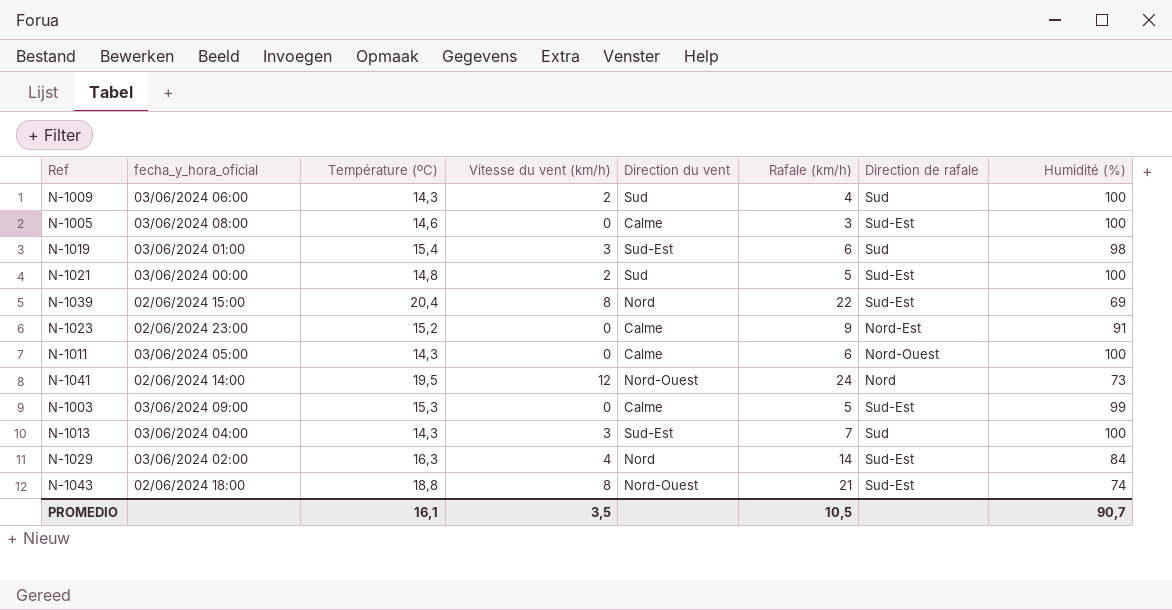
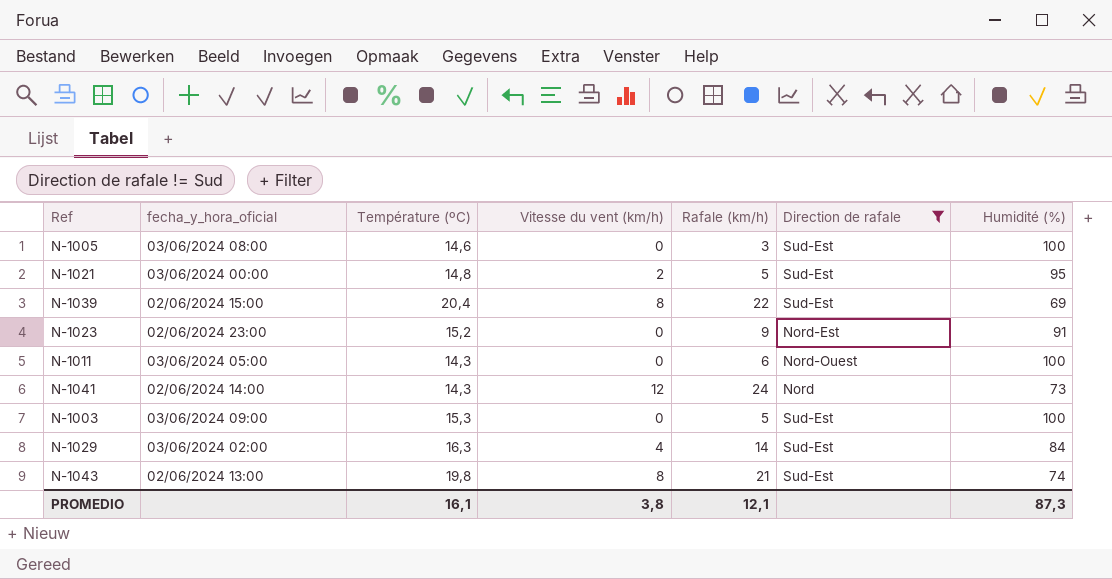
filter: none -> Direction de rafale != Sud
column Direction du vent | position: 5 -> none
N-1021 | Humidité (%): 100 -> 95
N-1041 | Température (ºC): 19,5 -> 14,3
N-1003 | Humidité (%): 99 -> 100
N-1043 | fecha_y_hora_oficial: 02/06/2024 18:00 -> 02/06/2024 13:00
N-1043 | Température (ºC): 18,8 -> 19,8
PROMEDIO | Vitesse du vent (km/h): 3,5 -> 3,8
PROMEDIO | Rafale (km/h): 10,5 -> 12,1
PROMEDIO | Humidité (%): 90,7 -> 87,3

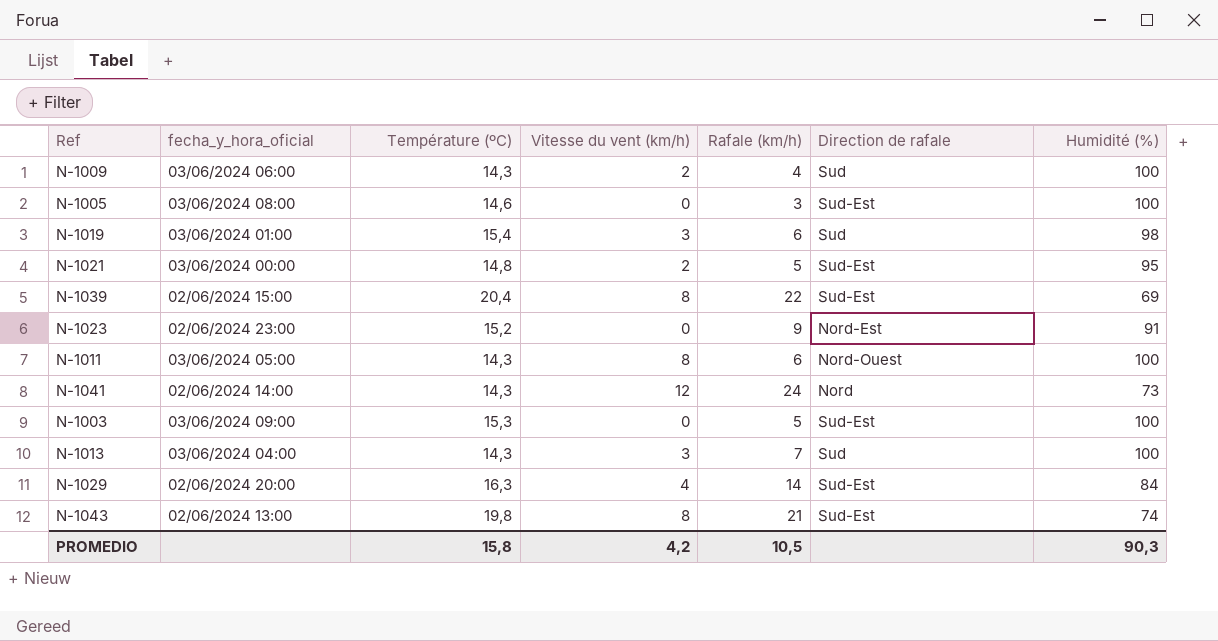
filter: Direction de rafale != Sud -> none
N-1011 | Vitesse du vent (km/h): 0 -> 8
N-1029 | fecha_y_hora_oficial: 03/06/2024 02:00 -> 02/06/2024 20:00
PROMEDIO | Température (ºC): 16,1 -> 15,8
PROMEDIO | Vitesse du vent (km/h): 3,8 -> 4,2
PROMEDIO | Rafale (km/h): 12,1 -> 10,5
PROMEDIO | Humidité (%): 87,3 -> 90,3

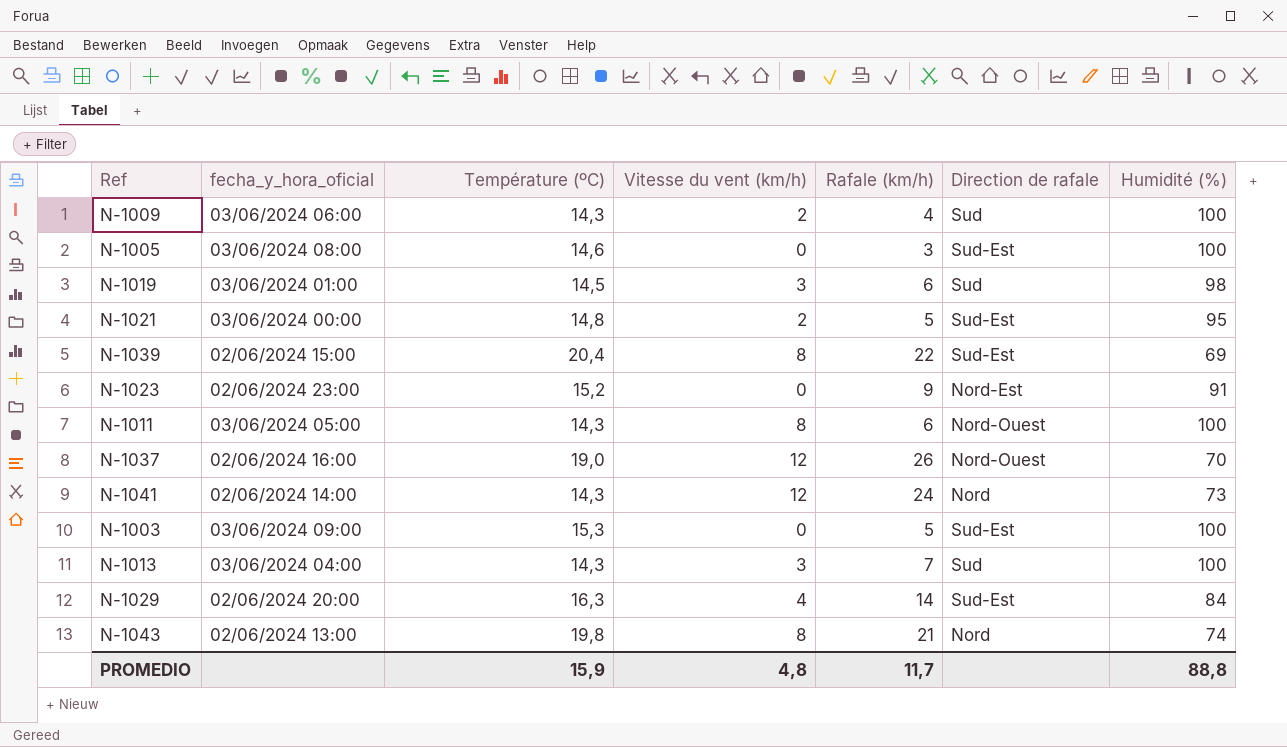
N-1019 | Température (ºC): 15,4 -> 14,5
row N-1037: none -> 02/06/2024 16:00 | 19,0 | 12 | 26 | Nord-Ouest | 70
N-1043 | Direction de rafale: Sud-Est -> Nord
PROMEDIO | Température (ºC): 15,8 -> 15,9
PROMEDIO | Vitesse du vent (km/h): 4,2 -> 4,8
PROMEDIO | Rafale (km/h): 10,5 -> 11,7
PROMEDIO | Humidité (%): 90,3 -> 88,8

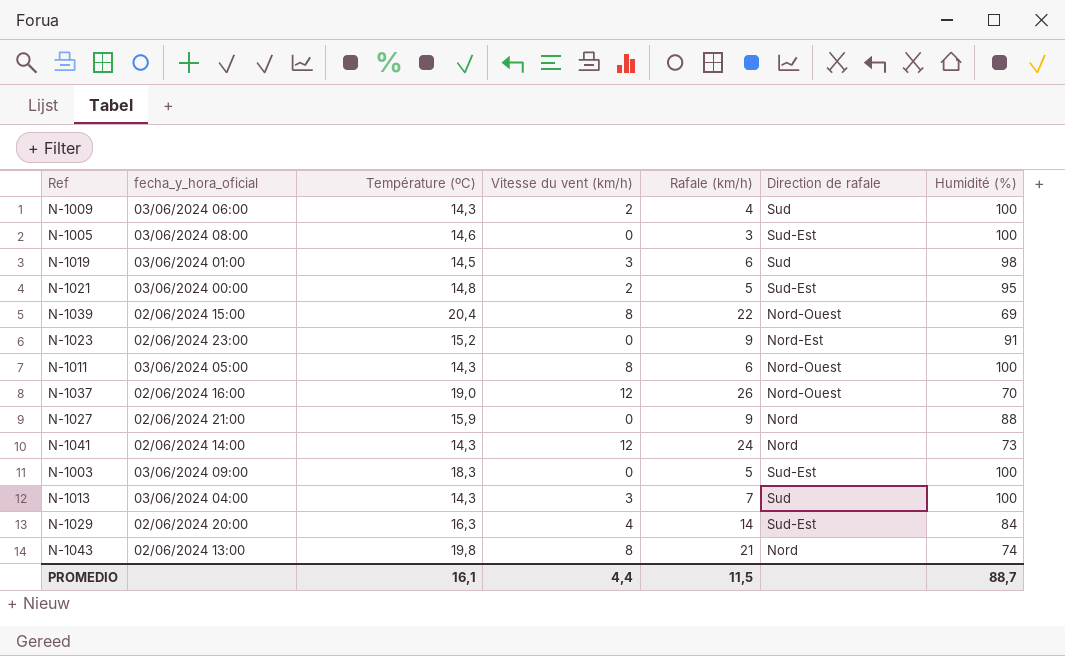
N-1039 | Direction de rafale: Sud-Est -> Nord-Ouest
row N-1027: none -> 02/06/2024 21:00 | 15,9 | 0 | 9 | Nord | 88
N-1003 | Température (ºC): 15,3 -> 18,3
PROMEDIO | Température (ºC): 15,9 -> 16,1
PROMEDIO | Vitesse du vent (km/h): 4,8 -> 4,4
PROMEDIO | Rafale (km/h): 11,7 -> 11,5
PROMEDIO | Humidité (%): 88,8 -> 88,7

